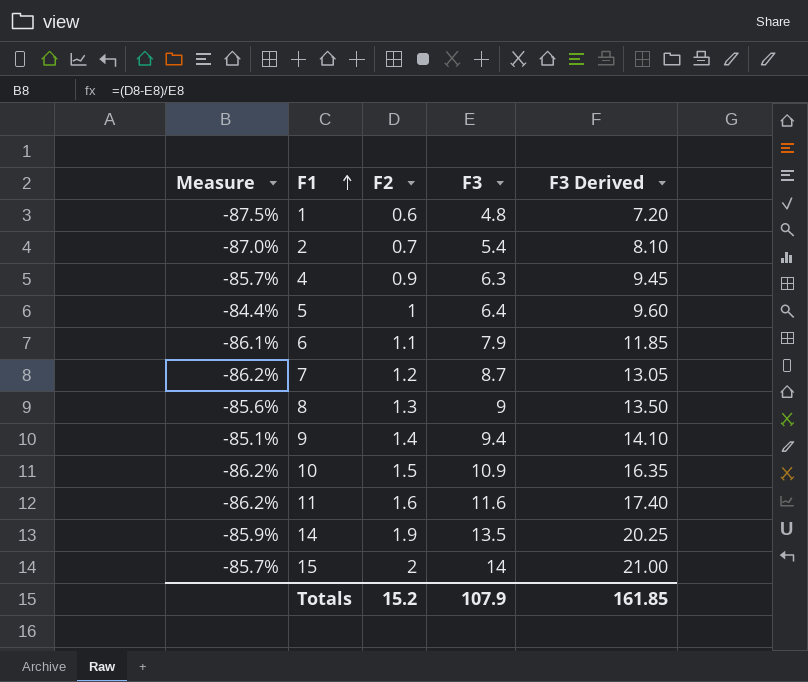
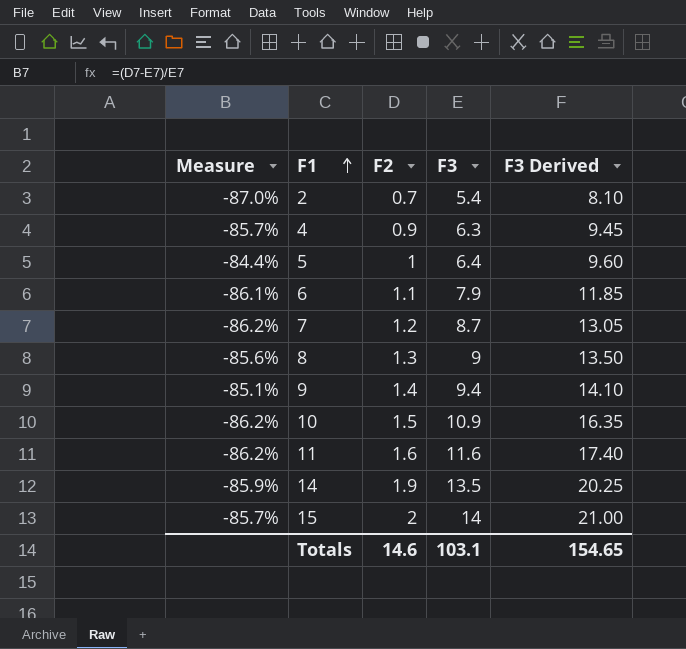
row 1: -87.5% | 0.6 | 4.8 | 7.20 -> none
Totals | F2: 15.2 -> 14.6
Totals | F3: 107.9 -> 103.1
Totals | F3 Derived: 161.85 -> 154.65

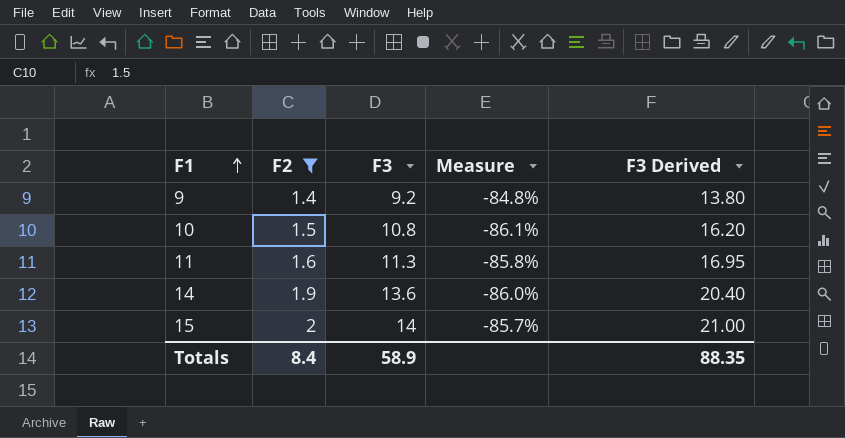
filter: none -> F2 >= 1.4
column Measure | position: 1 -> 4
9 | F3: 9.4 -> 9.2
9 | Measure: -85.1% -> -84.8%
9 | F3 Derived: 14.10 -> 13.80
10 | F3: 10.9 -> 10.8
10 | Measure: -86.2% -> -86.1%
10 | F3 Derived: 16.35 -> 16.20
11 | F3: 11.6 -> 11.3
11 | Measure: -86.2% -> -85.8%
11 | F3 Derived: 17.40 -> 16.95
14 | F3: 13.5 -> 13.6
14 | Measure: -85.9% -> -86.0%
14 | F3 Derived: 20.25 -> 20.40
Totals | F2: 14.6 -> 8.4
Totals | F3: 103.1 -> 58.9
Totals | F3 Derived: 154.65 -> 88.35

